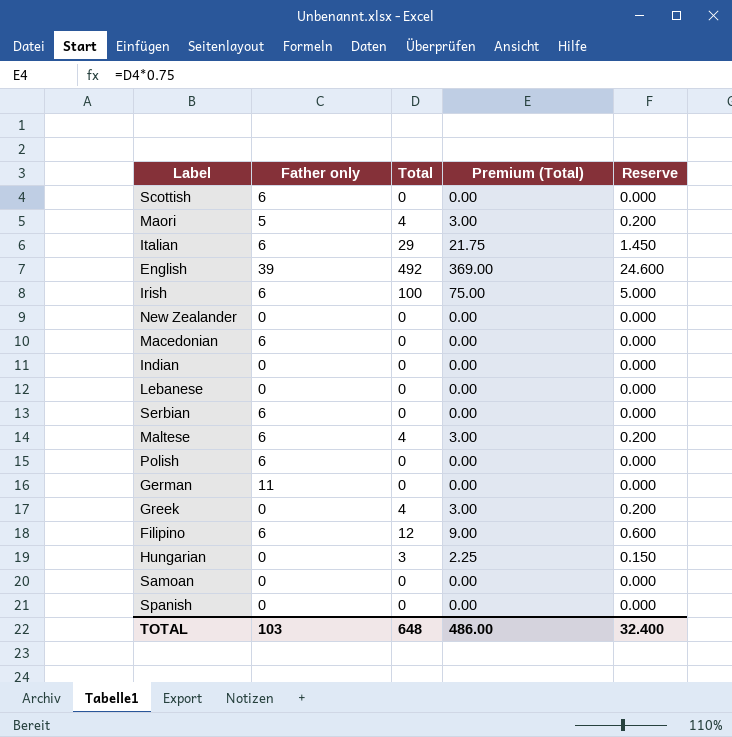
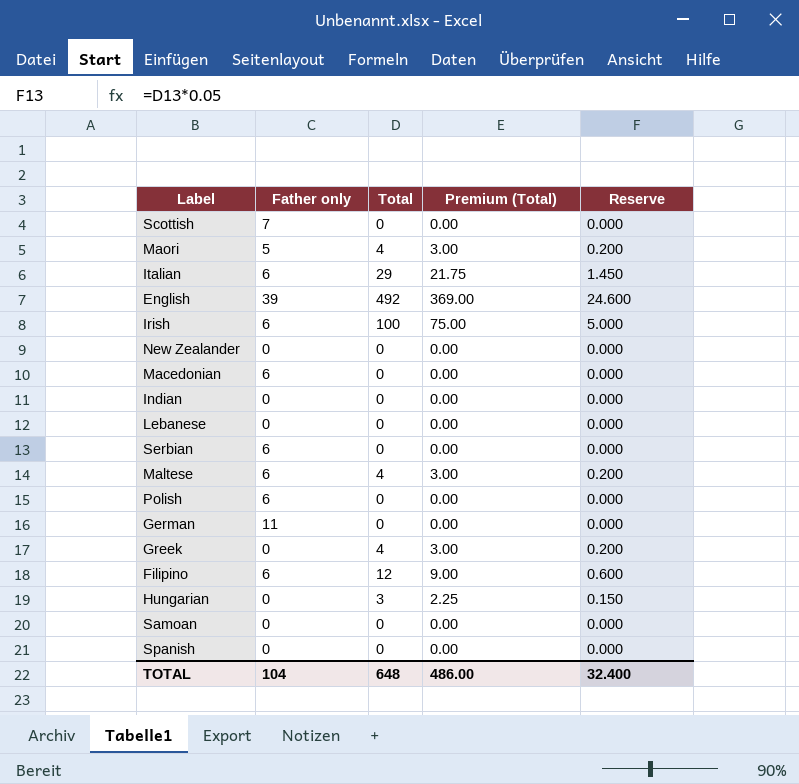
Scottish | Father only: 6 -> 7
TOTAL | Father only: 103 -> 104

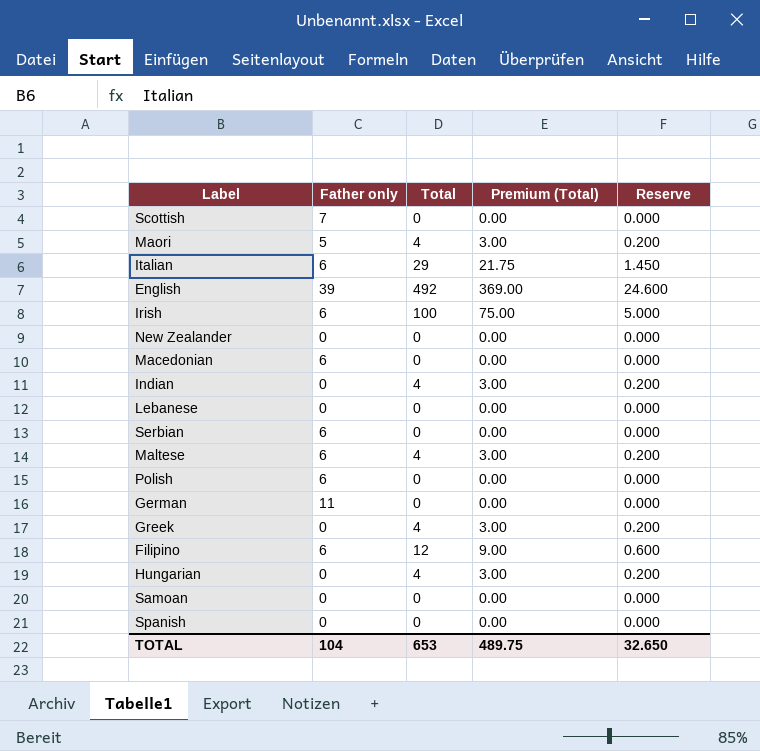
Indian | Total: 0 -> 4
Indian | Premium (Total): 0.00 -> 3.00
Indian | Reserve: 0.000 -> 0.200
Hungarian | Total: 3 -> 4
Hungarian | Premium (Total): 2.25 -> 3.00
Hungarian | Reserve: 0.150 -> 0.200
TOTAL | Total: 648 -> 653
TOTAL | Premium (Total): 486.00 -> 489.75
TOTAL | Reserve: 32.400 -> 32.650

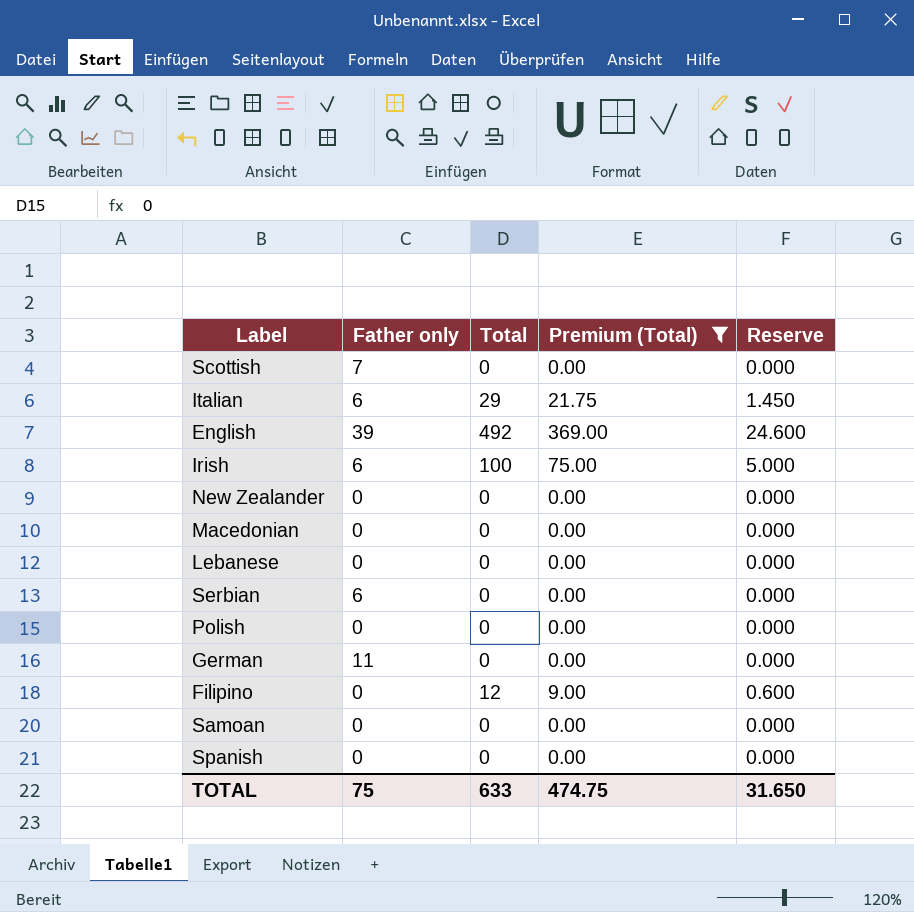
filter: none -> Premium (Total) != 3.00
Macedonian | Father only: 6 -> 0
Polish | Father only: 6 -> 0
Filipino | Father only: 6 -> 0
TOTAL | Father only: 104 -> 75
TOTAL | Total: 653 -> 633
TOTAL | Premium (Total): 489.75 -> 474.75
TOTAL | Reserve: 32.650 -> 31.650

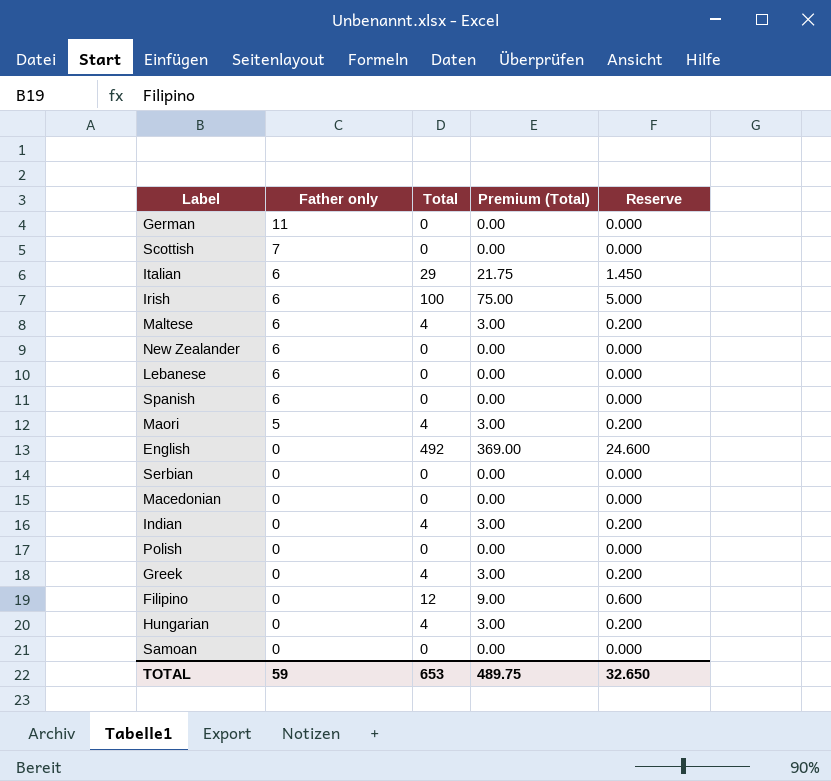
filter: Premium (Total) != 3.00 -> none
row order: none -> Father only descending
New Zealander | Father only: 0 -> 6
Lebanese | Father only: 0 -> 6
Spanish | Father only: 0 -> 6
English | Father only: 39 -> 0
Serbian | Father only: 6 -> 0
TOTAL | Father only: 75 -> 59
TOTAL | Total: 633 -> 653
TOTAL | Premium (Total): 474.75 -> 489.75
TOTAL | Reserve: 31.650 -> 32.650

